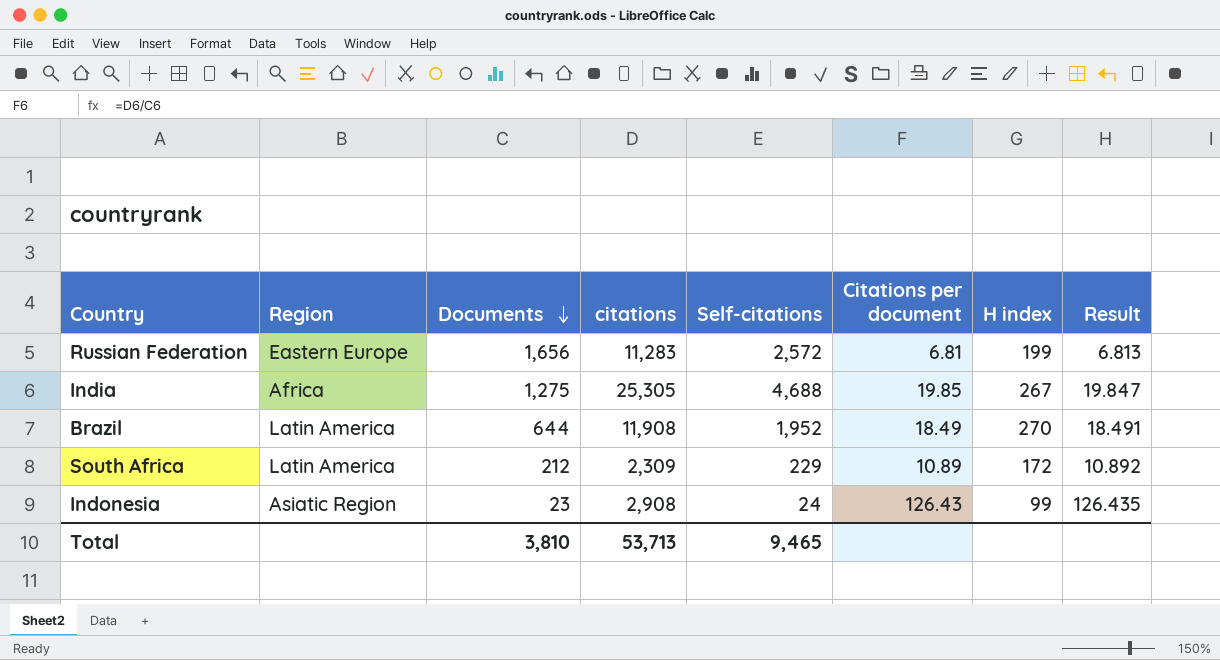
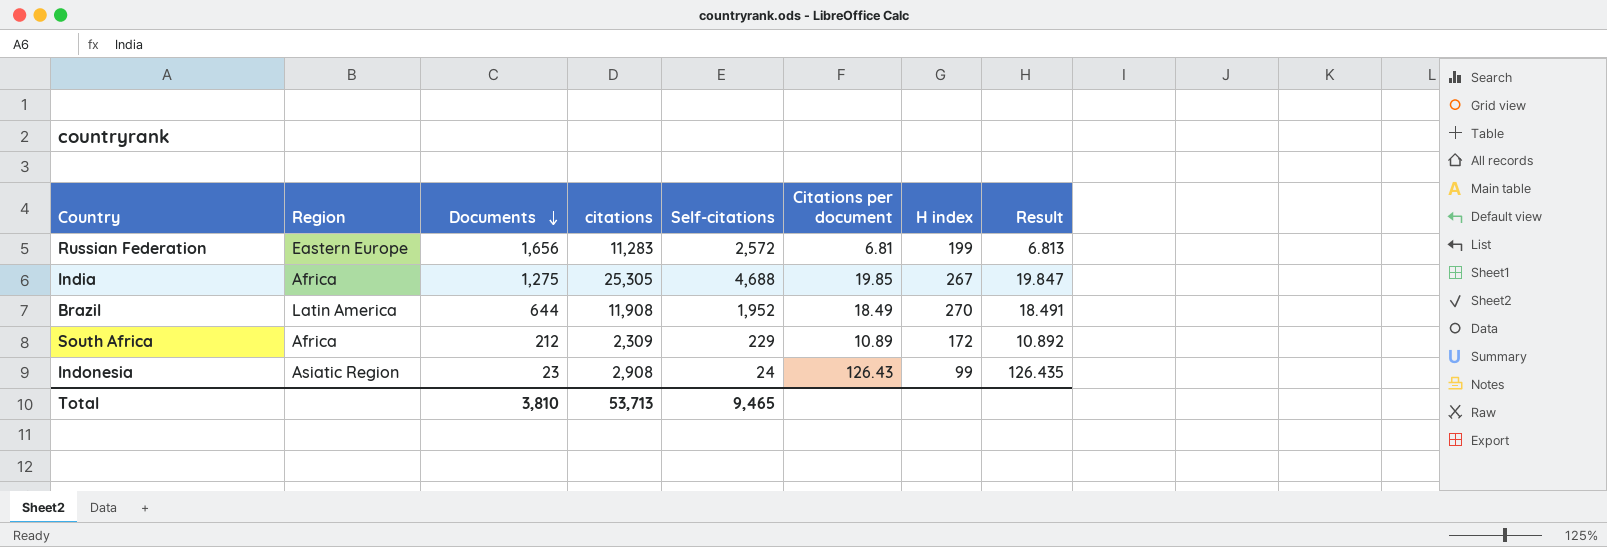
South Africa | Region: Latin America -> Africa

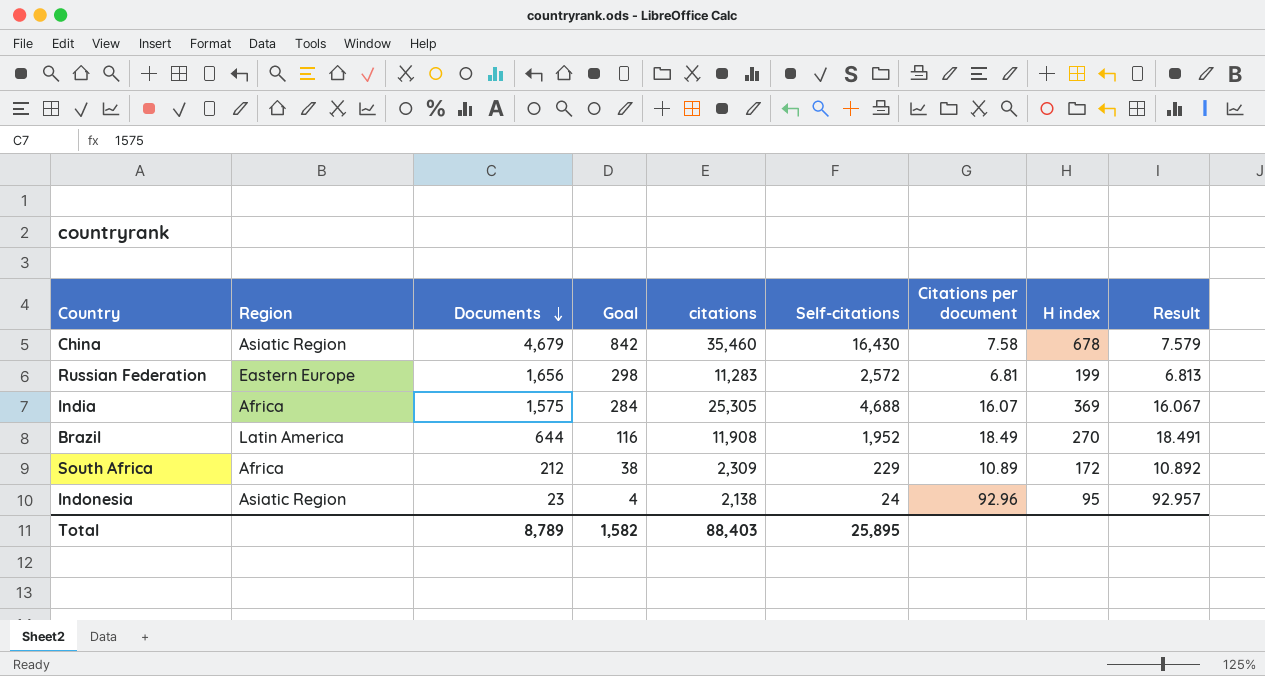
column Goal | formula: none -> [Documents] * 0.18
row China: none -> Asiatic Region | 4,679 | 842 | 35,460 | 16,430 | 7.58 | 678 | 7.579
India | Documents: 1,275 -> 1,575
India | Citations per document: 19.85 -> 16.07
India | H index: 267 -> 369
India | Result: 19.847 -> 16.067
Indonesia | citations: 2,908 -> 2,138
Indonesia | Citations per document: 126.43 -> 92.96
Indonesia | H index: 99 -> 95
Indonesia | Result: 126.435 -> 92.957
Total | Documents: 3,810 -> 8,789
Total | citations: 53,713 -> 88,403
Total | Self-citations: 9,465 -> 25,895

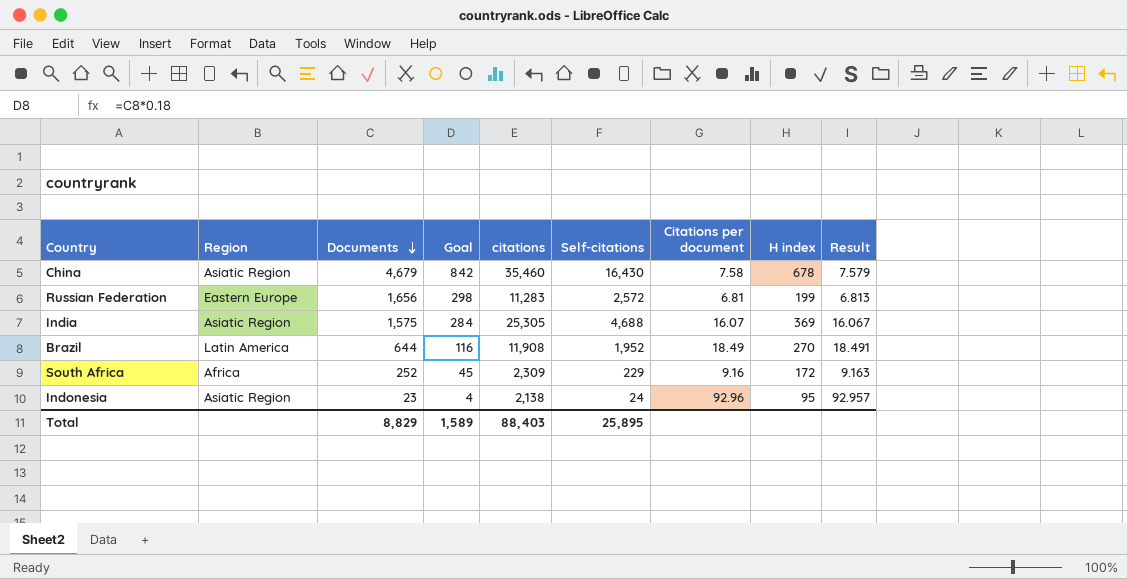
India | Region: Africa -> Asiatic Region
South Africa | Documents: 212 -> 252
South Africa | Goal: 38 -> 45
South Africa | Citations per document: 10.89 -> 9.16
South Africa | Result: 10.892 -> 9.163
Total | Documents: 8,789 -> 8,829
Total | Goal: 1,582 -> 1,589

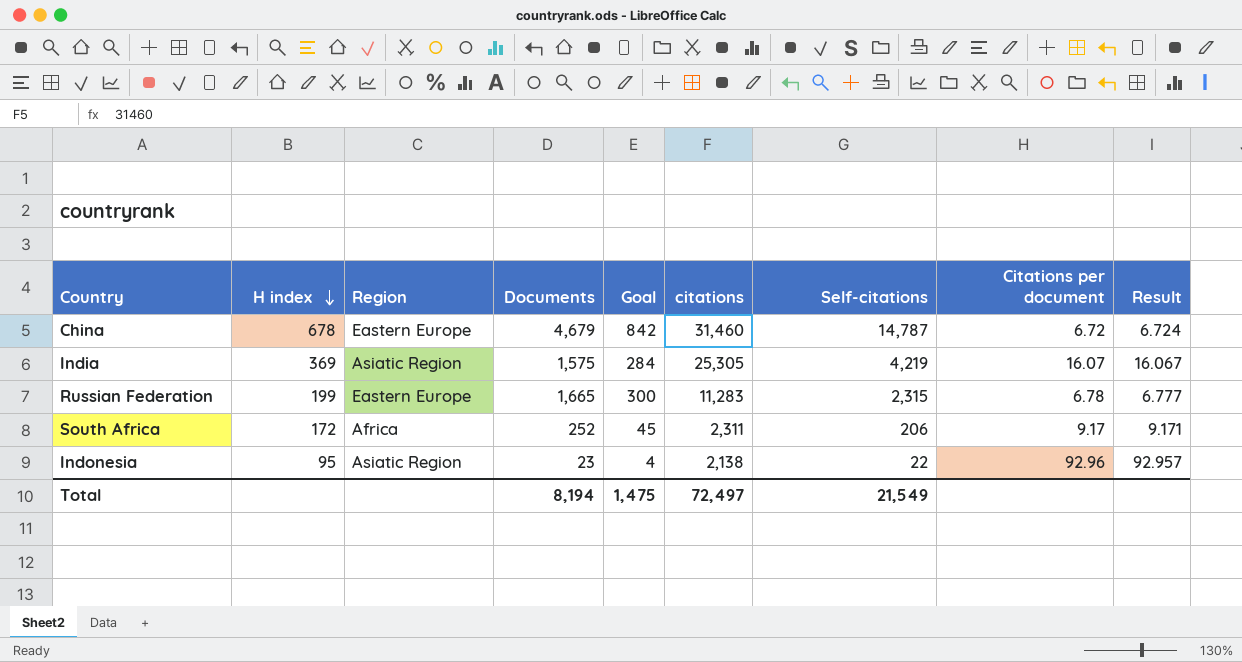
row order: Documents descending -> H index descending
column H index | position: 8 -> 2
row Brazil: Latin America | 644 | 116 | 11,908 | 1,952 | 18.49 | 270 | 18.491 -> none
China | Region: Asiatic Region -> Eastern Europe
China | citations: 35,460 -> 31,460
China | Self-citations: 16,430 -> 14,787
China | Citations per document: 7.58 -> 6.72
China | Result: 7.579 -> 6.724
India | Self-citations: 4,688 -> 4,219
Russian Federation | Documents: 1,656 -> 1,665
Russian Federation | Goal: 298 -> 300
Russian Federation | Self-citations: 2,572 -> 2,315
Russian Federation | Citations per document: 6.81 -> 6.78
Russian Federation | Result: 6.813 -> 6.777
South Africa | citations: 2,309 -> 2,311
South Africa | Self-citations: 229 -> 206
South Africa | Citations per document: 9.16 -> 9.17
South Africa | Result: 9.163 -> 9.171
Indonesia | Self-citations: 24 -> 22
Total | Documents: 8,829 -> 8,194
Total | Goal: 1,589 -> 1,475
Total | citations: 88,403 -> 72,497
Total | Self-citations: 25,895 -> 21,549

